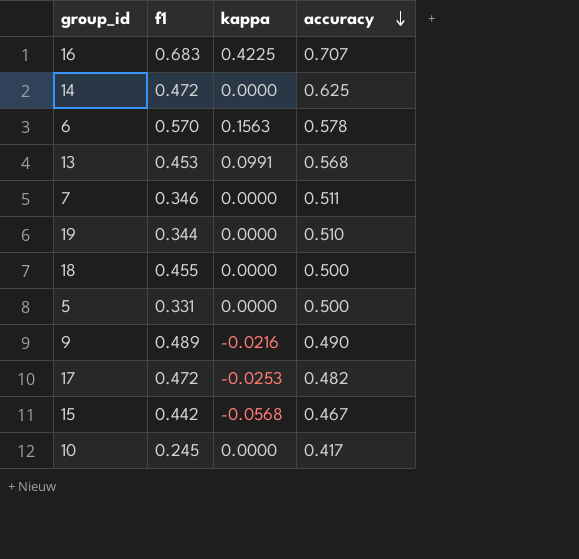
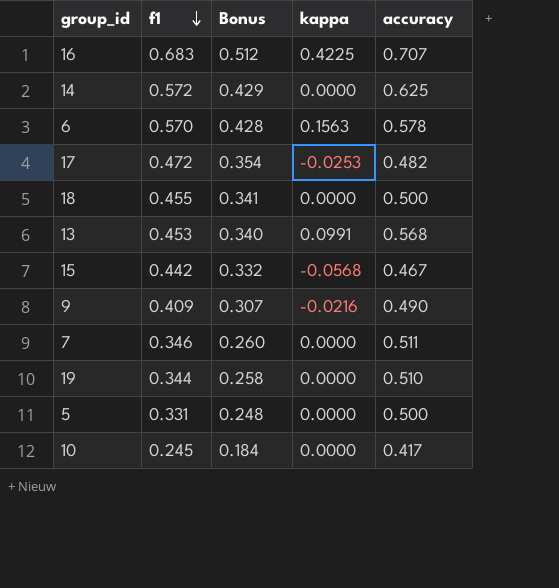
row order: accuracy descending -> f1 descending
column Bonus | formula: none -> [f1] * 0.75
14 | f1: 0.472 -> 0.572
9 | f1: 0.489 -> 0.409

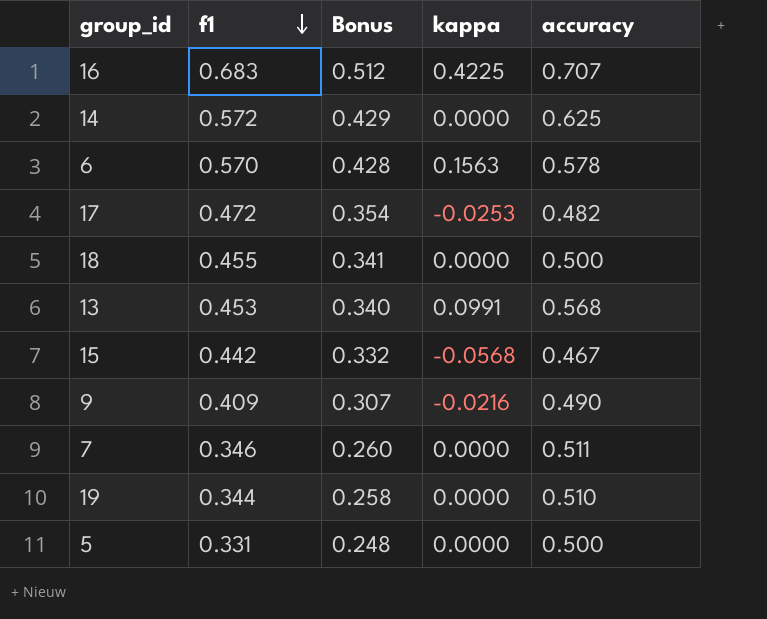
row 10: 0.245 | 0.184 | 0.0000 | 0.417 -> none

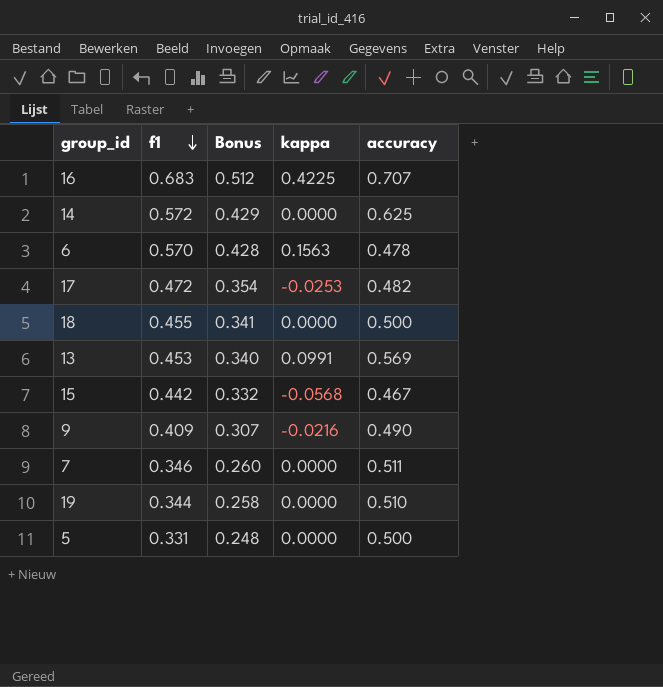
6 | accuracy: 0.578 -> 0.478
13 | accuracy: 0.568 -> 0.569

